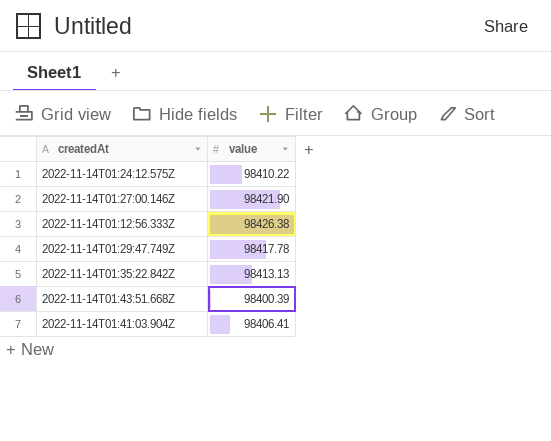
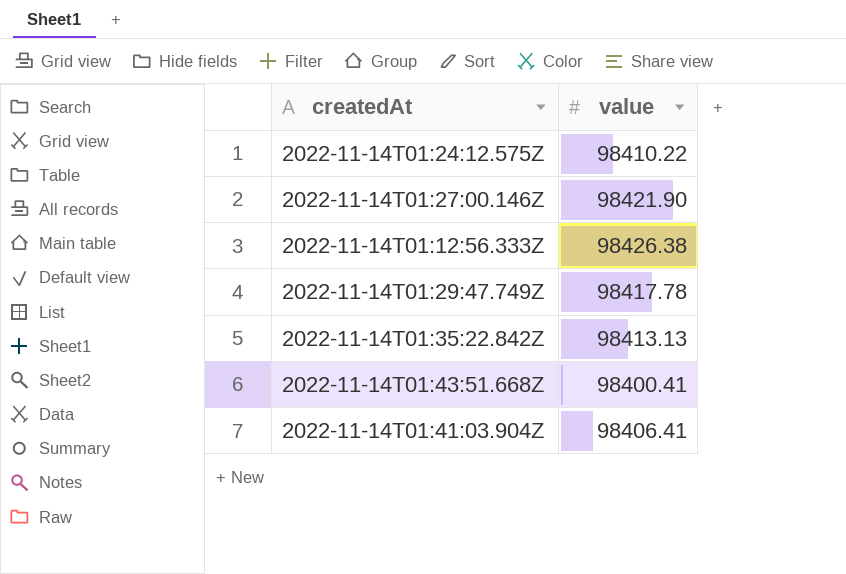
2022-11-14T01:43:51.668Z | value: 98400.39 -> 98400.41

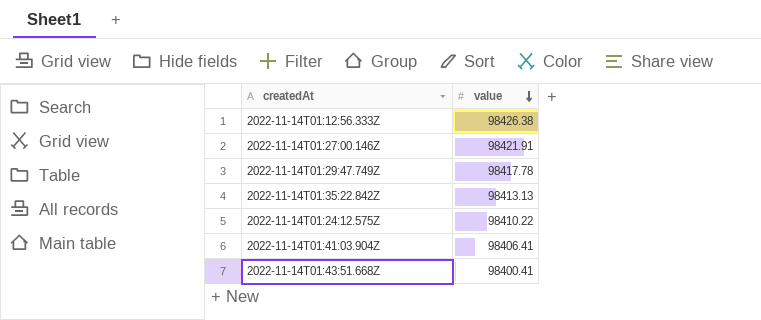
row order: none -> value descending
2022-11-14T01:27:00.146Z | value: 98421.90 -> 98421.91

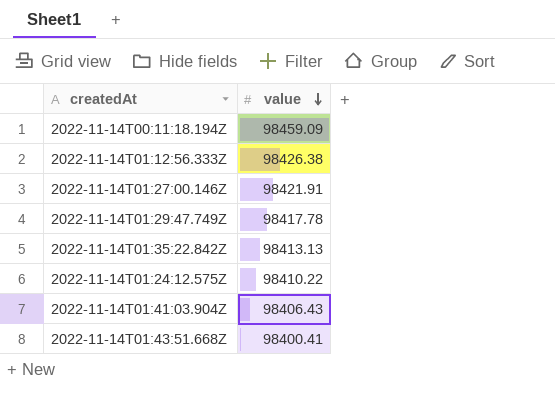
row 2022-11-14T00:11:18.194Z: none -> 98459.09
2022-11-14T01:41:03.904Z | value: 98406.41 -> 98406.43

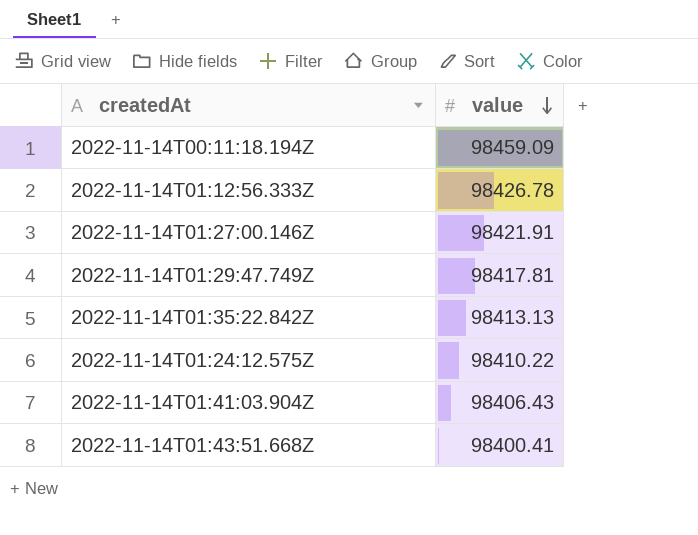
2022-11-14T01:12:56.333Z | value: 98426.38 -> 98426.78
2022-11-14T01:29:47.749Z | value: 98417.78 -> 98417.81

